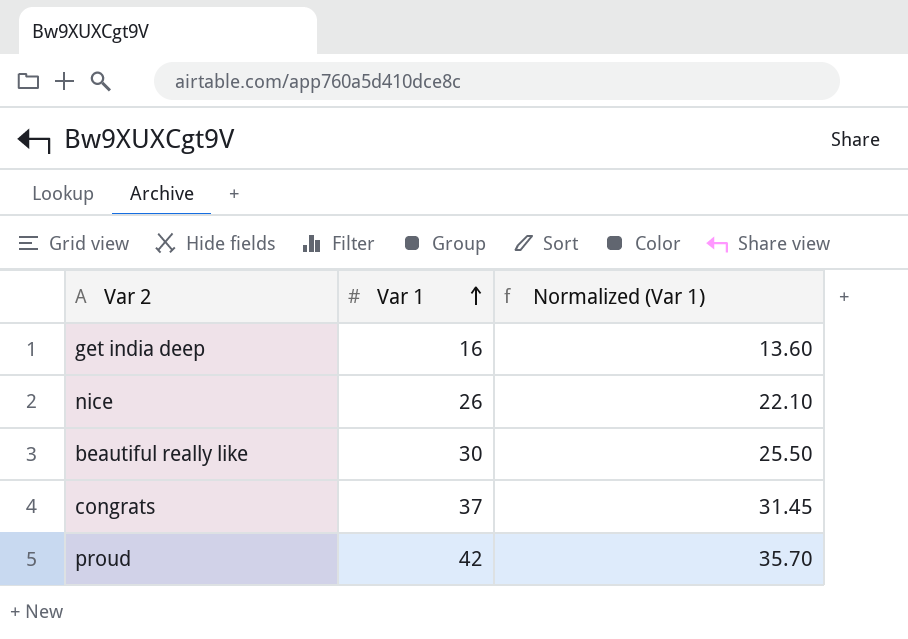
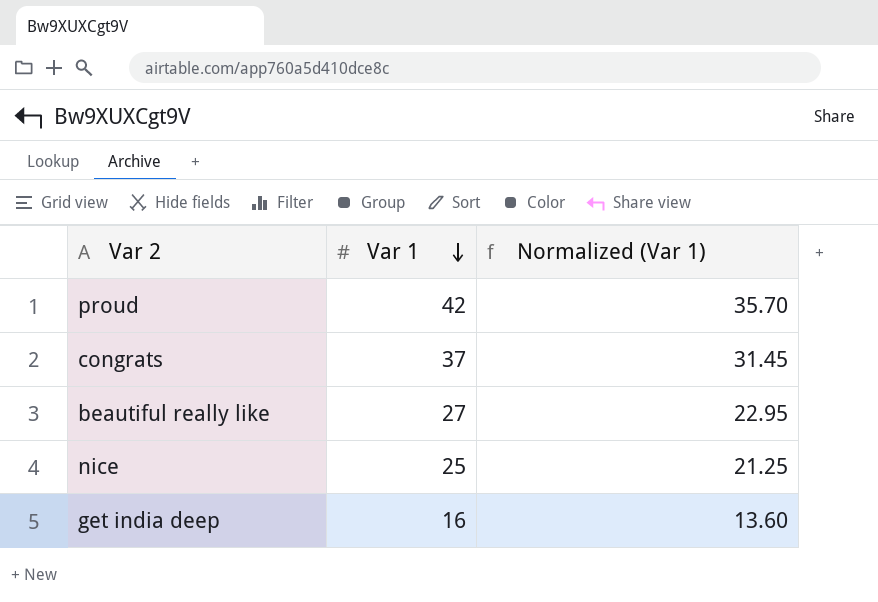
row order: Var 1 ascending -> Var 1 descending
beautiful really like | Var 1: 30 -> 27
beautiful really like | Normalized (Var 1): 25.50 -> 22.95
nice | Var 1: 26 -> 25
nice | Normalized (Var 1): 22.10 -> 21.25

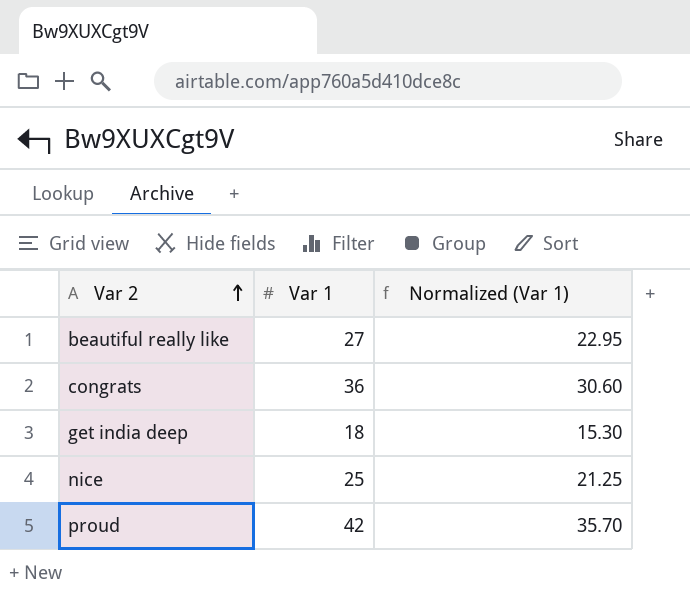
row order: Var 1 descending -> Var 2 ascending
congrats | Var 1: 37 -> 36
congrats | Normalized (Var 1): 31.45 -> 30.60
get india deep | Var 1: 16 -> 18
get india deep | Normalized (Var 1): 13.60 -> 15.30

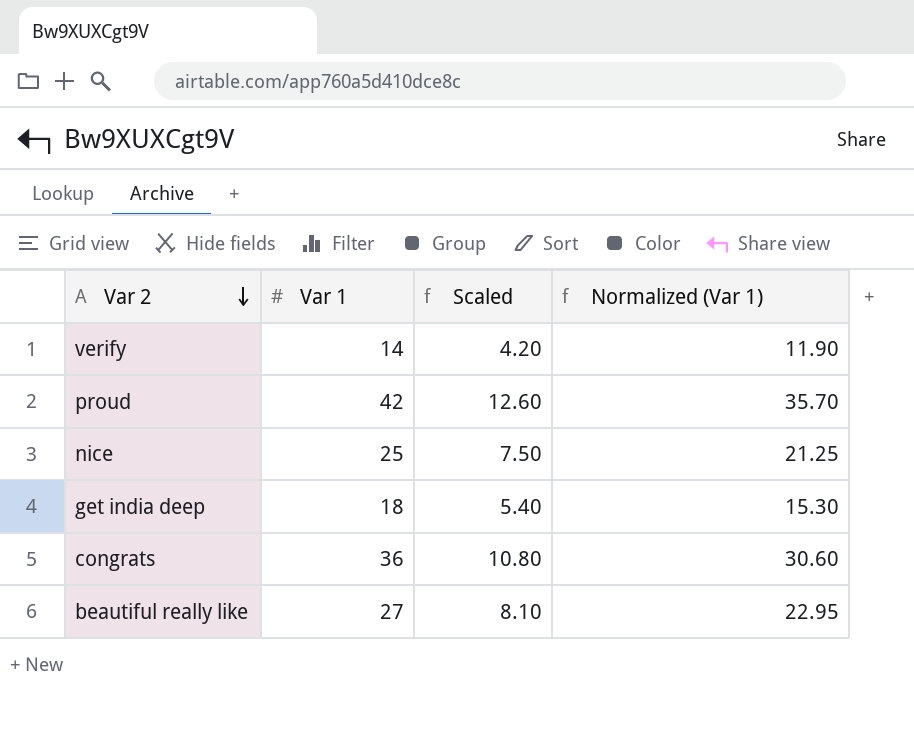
row order: Var 2 ascending -> Var 2 descending
column Scaled | formula: none -> [Var 1] * 0.3
row verify: none -> 14 | 4.20 | 11.90

